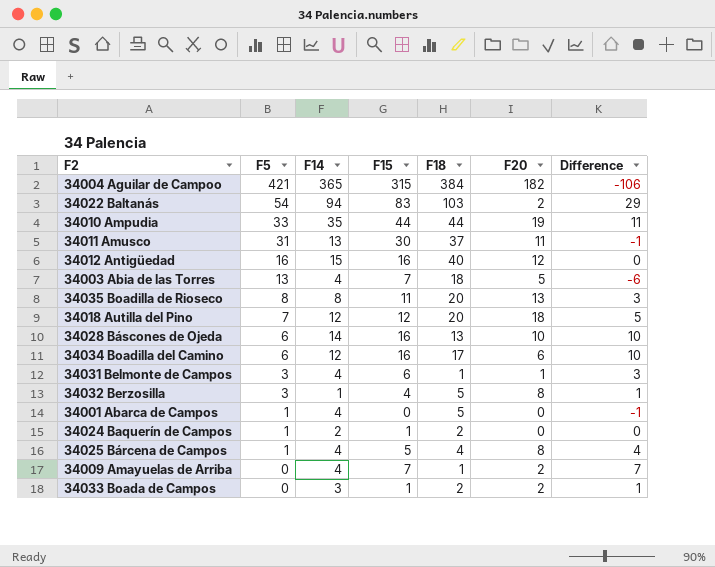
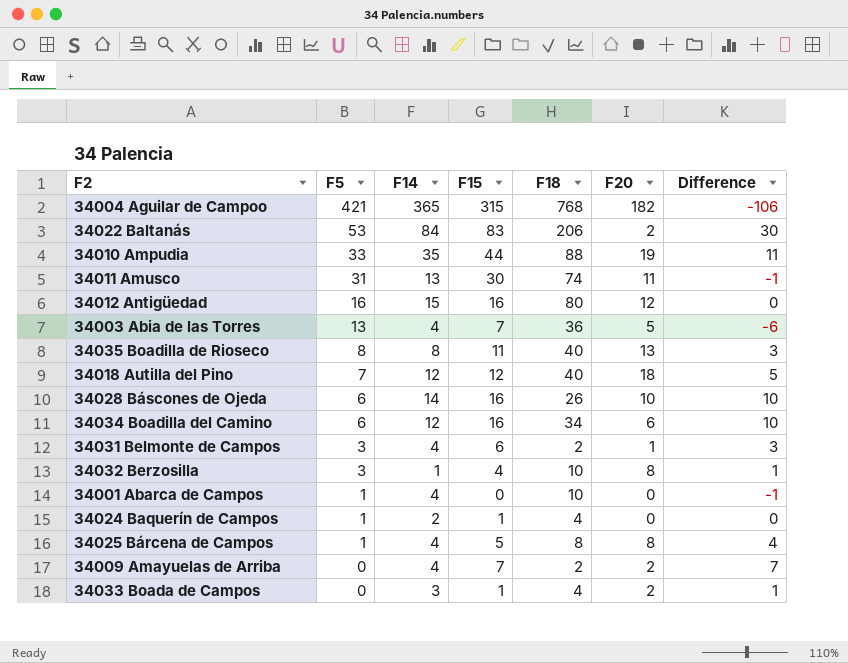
34004 Aguilar de Campoo | F18: 384 -> 768
34022 Baltanás | F5: 54 -> 53
34022 Baltanás | F14: 94 -> 84
34022 Baltanás | F18: 103 -> 206
34022 Baltanás | Difference: 29 -> 30
34010 Ampudia | F18: 44 -> 88
34011 Amusco | F18: 37 -> 74
34012 Antigüedad | F18: 40 -> 80
34003 Abia de las Torres | F18: 18 -> 36
34035 Boadilla de Rioseco | F18: 20 -> 40
34018 Autilla del Pino | F18: 20 -> 40
34028 Báscones de Ojeda | F18: 13 -> 26
34034 Boadilla del Camino | F18: 17 -> 34
34031 Belmonte de Campos | F18: 1 -> 2
34032 Berzosilla | F18: 5 -> 10
34001 Abarca de Campos | F18: 5 -> 10
34024 Baquerín de Campos | F18: 2 -> 4
34025 Bárcena de Campos | F18: 4 -> 8
34009 Amayuelas de Arriba | F18: 1 -> 2
34033 Boada de Campos | F18: 2 -> 4

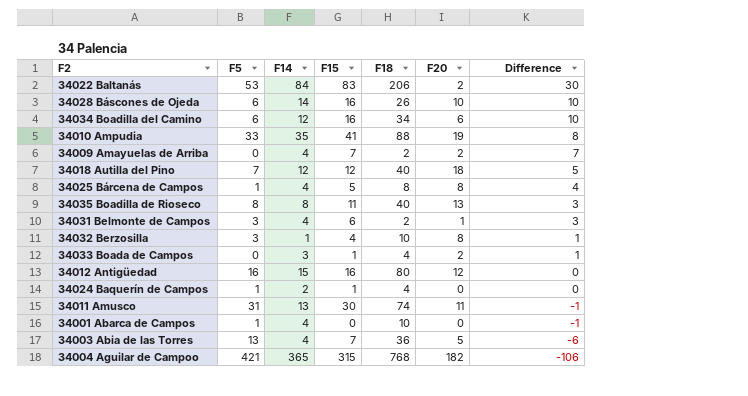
row order: F5 descending -> Difference descending
34010 Ampudia | F15: 44 -> 41
34010 Ampudia | Difference: 11 -> 8

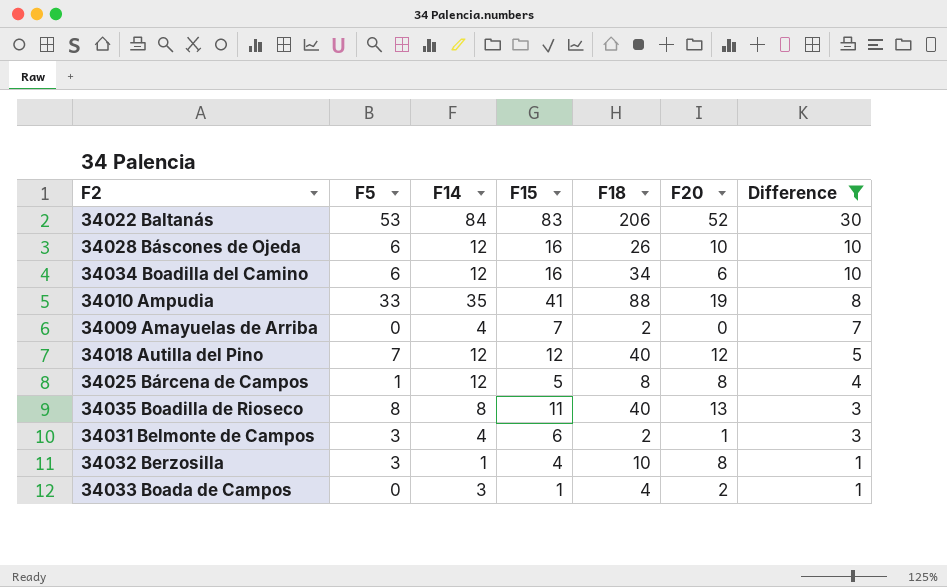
filter: none -> Difference >= 1
34022 Baltanás | F20: 2 -> 52
34028 Báscones de Ojeda | F14: 14 -> 12
34009 Amayuelas de Arriba | F20: 2 -> 0
34018 Autilla del Pino | F20: 18 -> 12
34025 Bárcena de Campos | F14: 4 -> 12

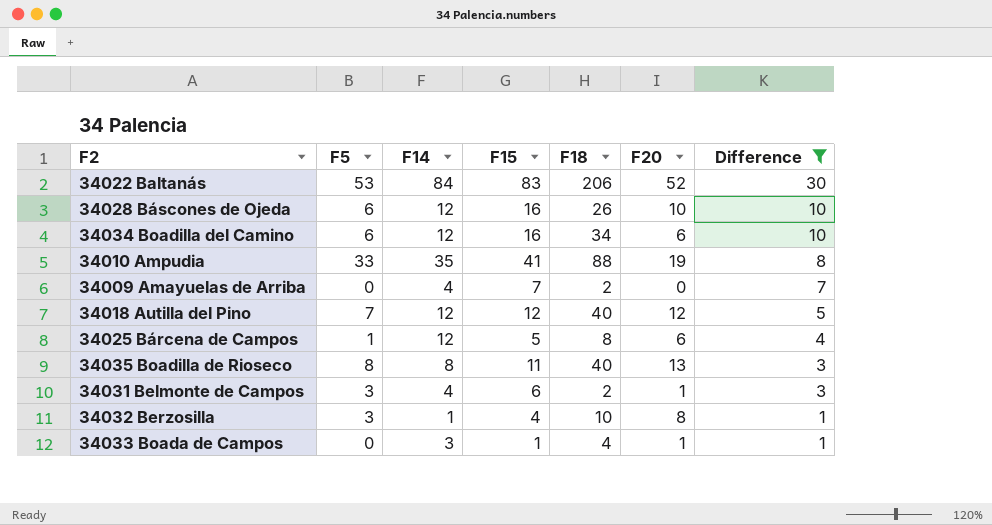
34025 Bárcena de Campos | F20: 8 -> 6
34033 Boada de Campos | F20: 2 -> 1

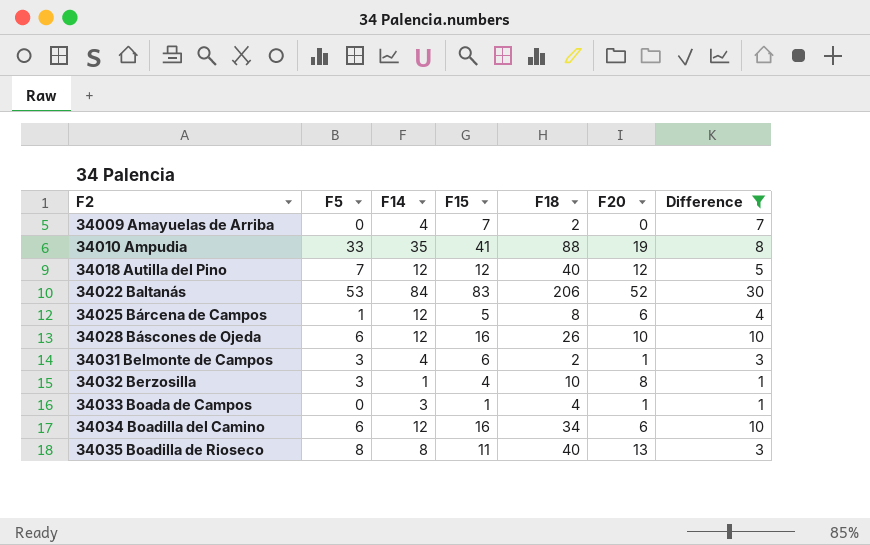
row order: Difference descending -> F2 ascending

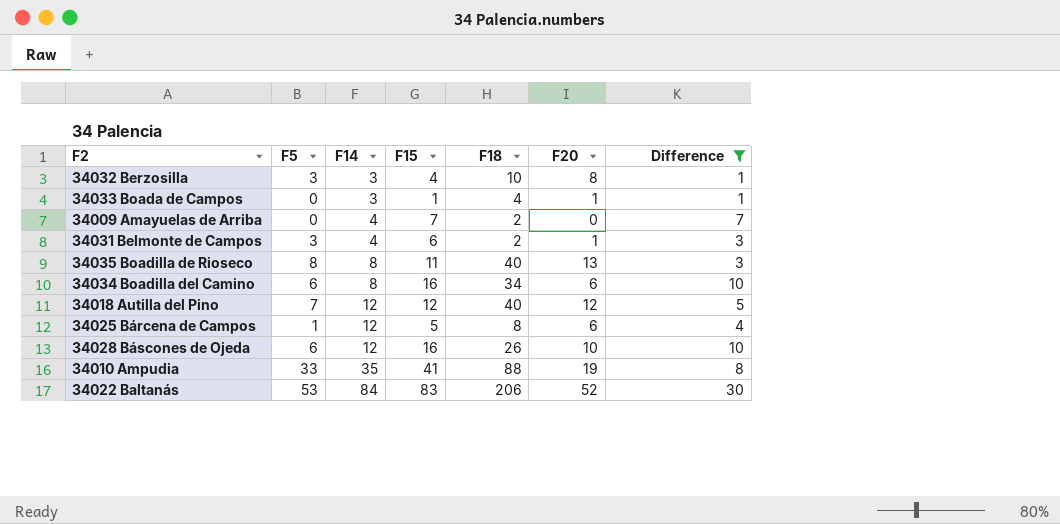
row order: F2 ascending -> F14 ascending
34032 Berzosilla | F14: 1 -> 3
34034 Boadilla del Camino | F14: 12 -> 8

